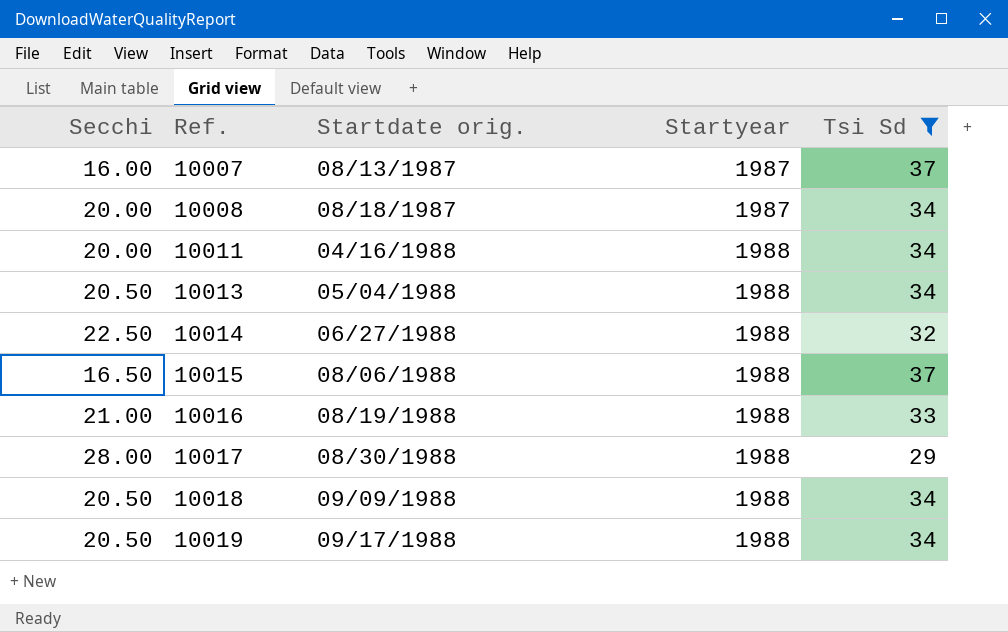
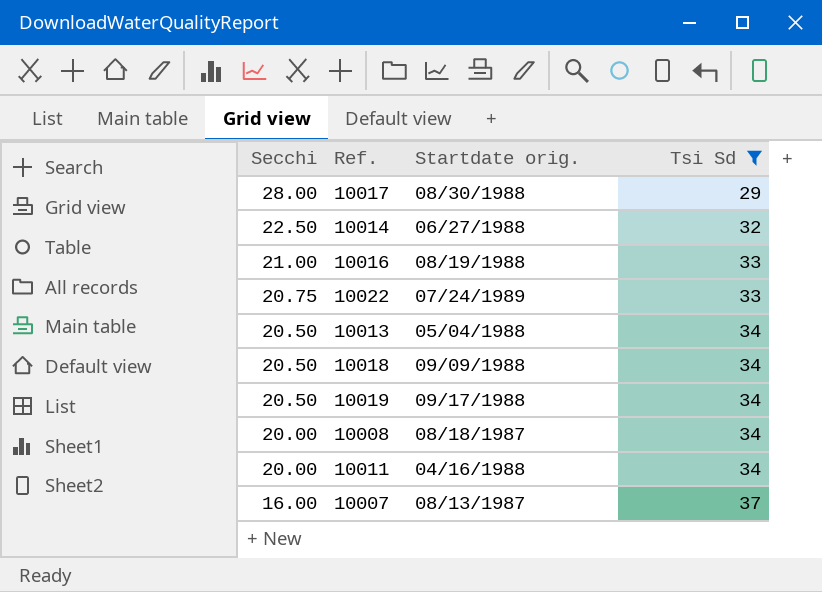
row order: Ref. ascending -> Secchi descending
column Startyear | position: 4 -> none
row 10015: 16.50 | 08/06/1988 | 1988 | 37 -> none
row 10022: none -> 20.75 | 07/24/1989 | 33

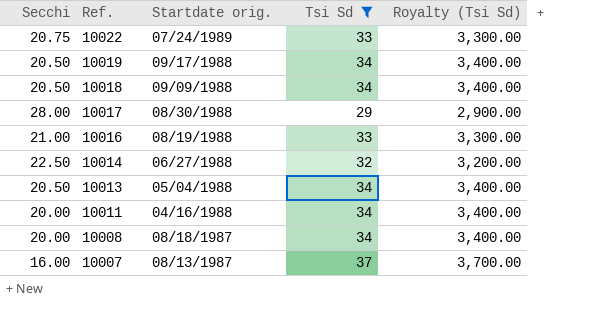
row order: Secchi descending -> Ref. descending
column Royalty (Tsi Sd) | formula: none -> [Tsi Sd] * 100

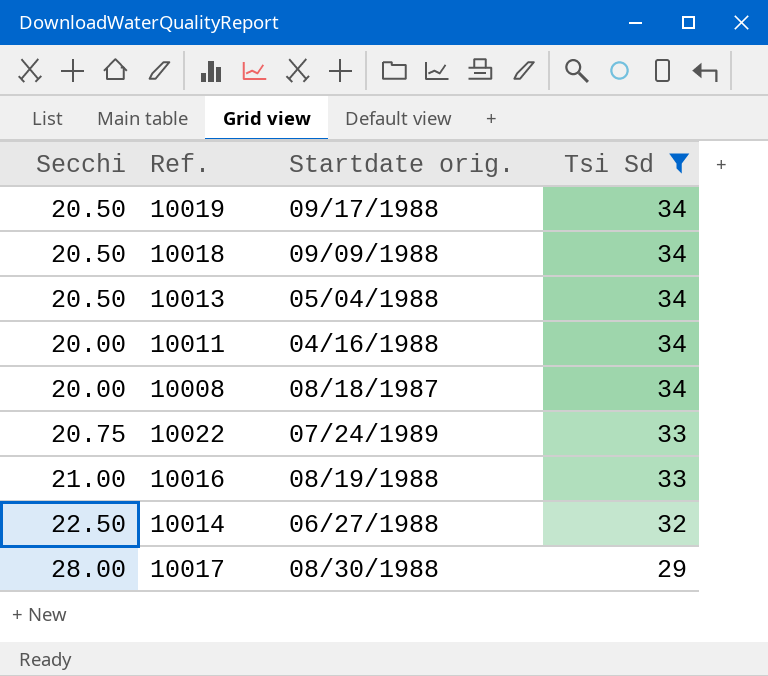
row order: Ref. descending -> Tsi Sd descending
column Royalty (Tsi Sd) | formula: [Tsi Sd] * 100 -> none
row 10007: 16.00 | 08/13/1987 | 37 | 3,700.00 -> none

